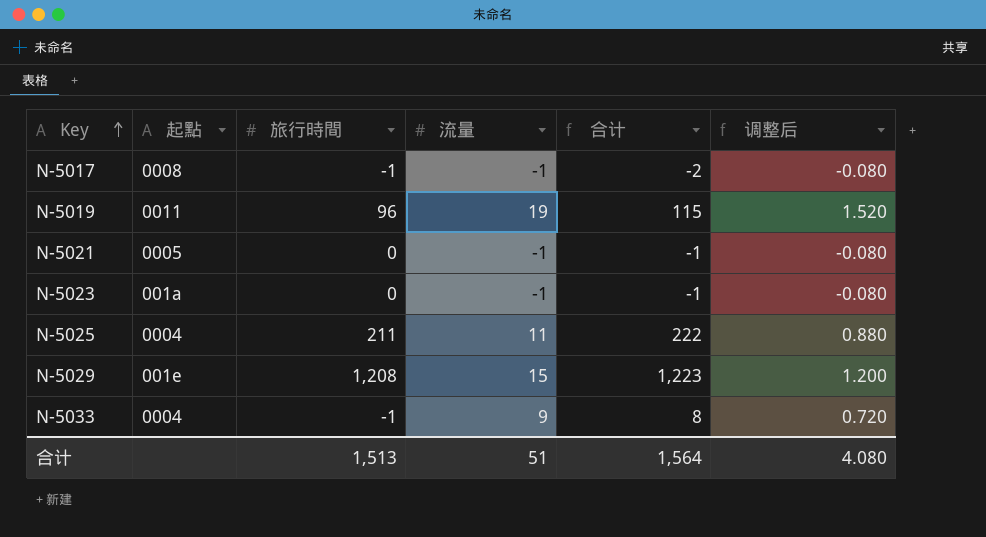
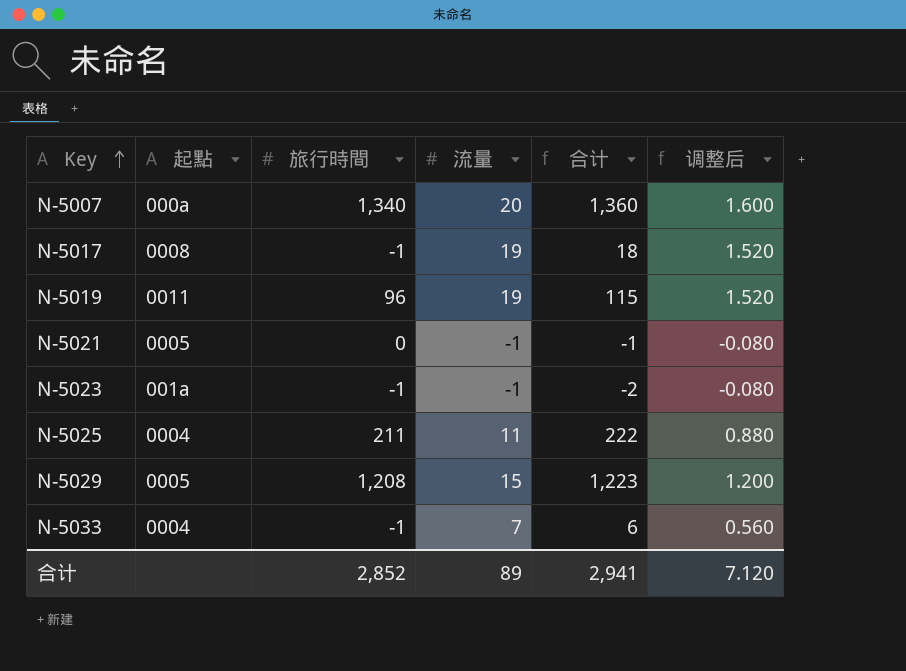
row N-5007: none -> 000a | 1,340 | 20 | 1,360 | 1.600
N-5017 | 流量: -1 -> 19
N-5017 | 合计: -2 -> 18
N-5017 | 调整后: -0.080 -> 1.520
N-5023 | 旅行時間: 0 -> -1
N-5023 | 合计: -1 -> -2
N-5029 | 起點: 001e -> 0005
N-5033 | 流量: 9 -> 7
N-5033 | 合计: 8 -> 6
N-5033 | 调整后: 0.720 -> 0.560
合计 | 旅行時間: 1,513 -> 2,852
合计 | 流量: 51 -> 89
合计 | 合计: 1,564 -> 2,941
合计 | 调整后: 4.080 -> 7.120

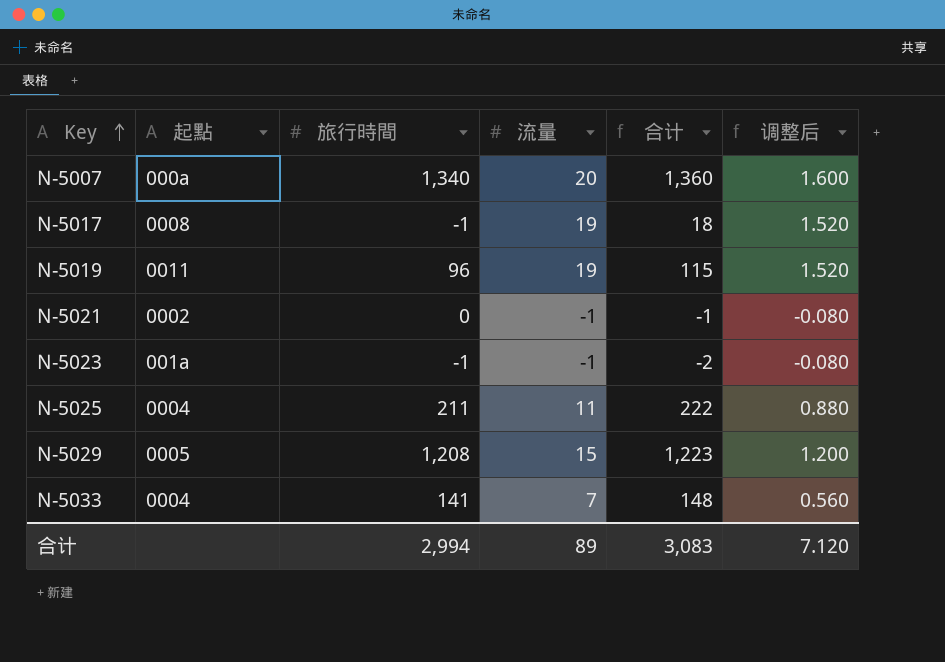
N-5021 | 起點: 0005 -> 0002
N-5033 | 旅行時間: -1 -> 141
N-5033 | 合计: 6 -> 148
合计 | 旅行時間: 2,852 -> 2,994
合计 | 合计: 2,941 -> 3,083

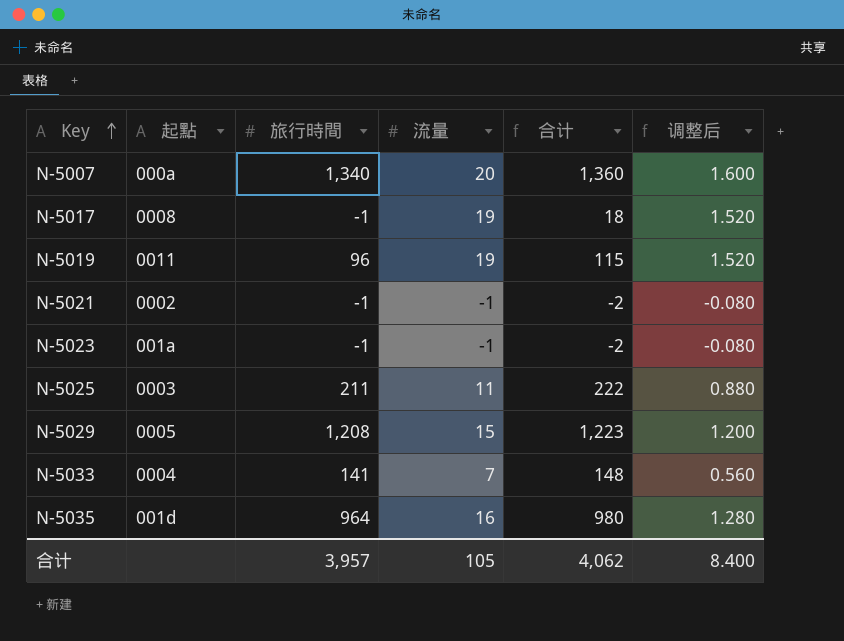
N-5021 | 旅行時間: 0 -> -1
N-5021 | 合计: -1 -> -2
N-5025 | 起點: 0004 -> 0003
row N-5035: none -> 001d | 964 | 16 | 980 | 1.280
合计 | 旅行時間: 2,994 -> 3,957
合计 | 流量: 89 -> 105
合计 | 合计: 3,083 -> 4,062
合计 | 调整后: 7.120 -> 8.400

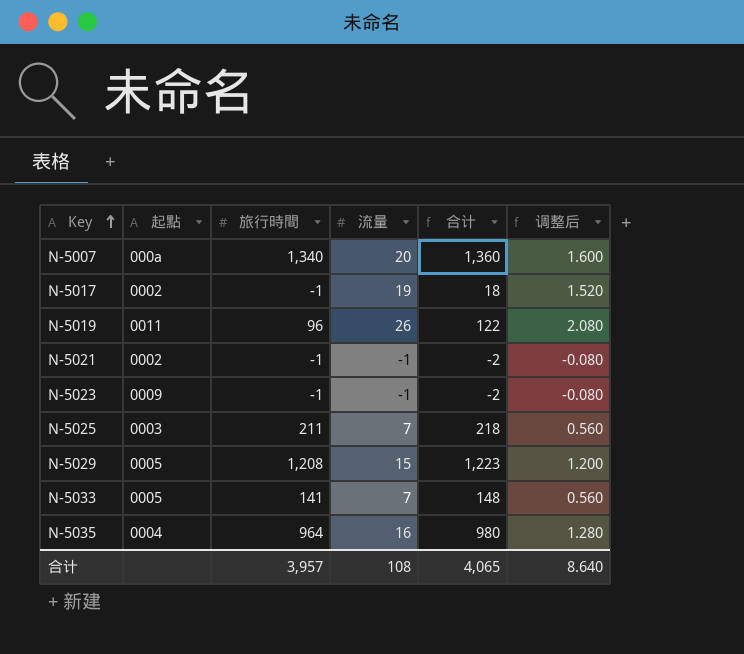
N-5017 | 起點: 0008 -> 0002
N-5019 | 流量: 19 -> 26
N-5019 | 合计: 115 -> 122
N-5019 | 调整后: 1.520 -> 2.080
N-5023 | 起點: 001a -> 0009
N-5025 | 流量: 11 -> 7
N-5025 | 合计: 222 -> 218
N-5025 | 调整后: 0.880 -> 0.560
N-5033 | 起點: 0004 -> 0005
N-5035 | 起點: 001d -> 0004
合计 | 流量: 105 -> 108
合计 | 合计: 4,062 -> 4,065
合计 | 调整后: 8.400 -> 8.640

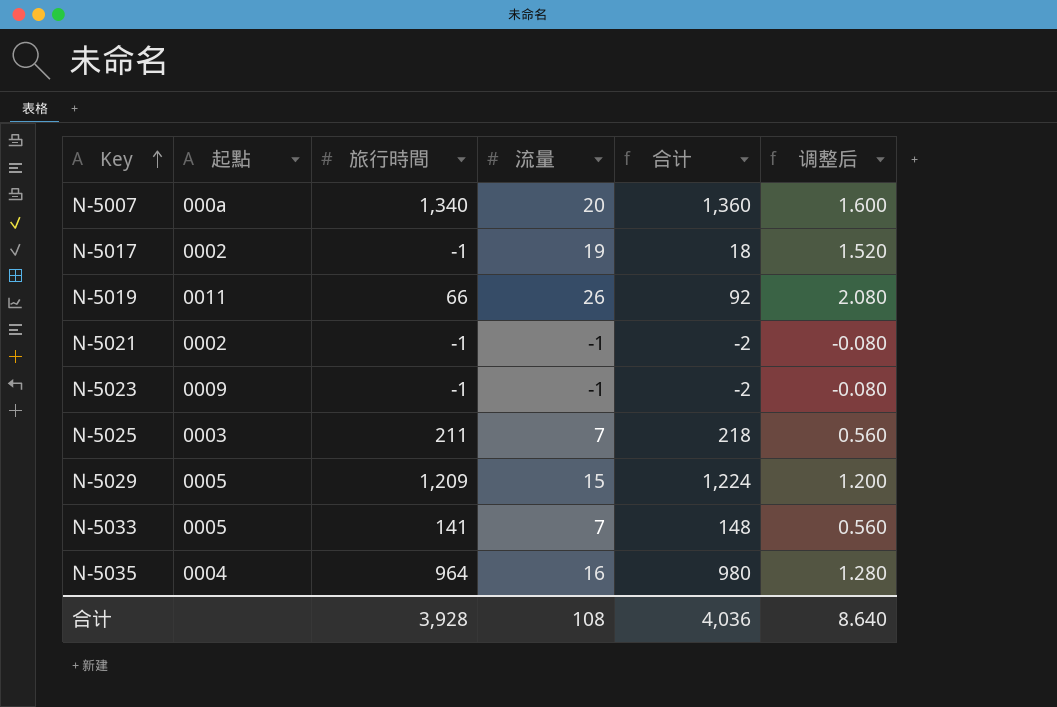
N-5019 | 旅行時間: 96 -> 66
N-5019 | 合计: 122 -> 92
N-5029 | 旅行時間: 1,208 -> 1,209
N-5029 | 合计: 1,223 -> 1,224
合计 | 旅行時間: 3,957 -> 3,928
合计 | 合计: 4,065 -> 4,036

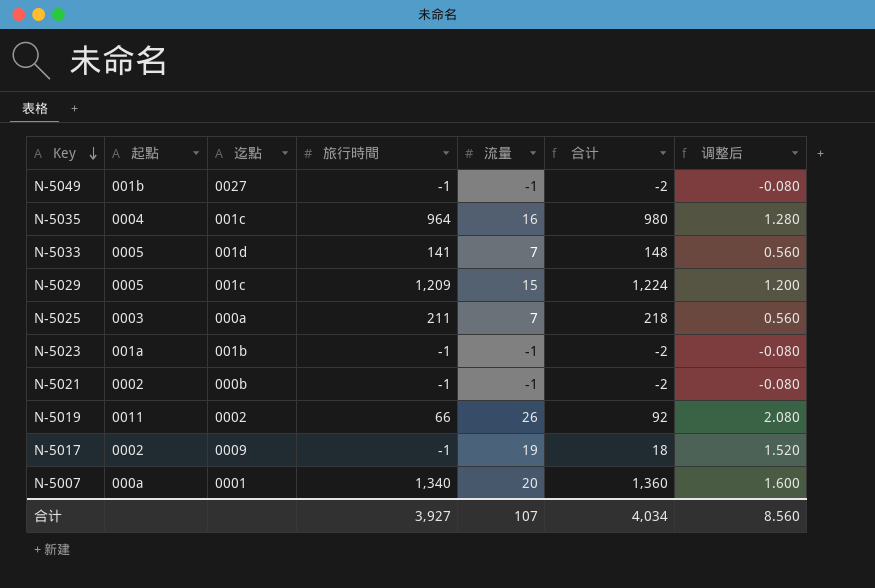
row order: Key ascending -> Key descending
column 迄點 | position: none -> 3
row N-5049: none -> 001b | 0027 | -1 | -1 | -2 | -0.080
N-5023 | 起點: 0009 -> 001a
合计 | 旅行時間: 3,928 -> 3,927
合计 | 流量: 108 -> 107
合计 | 合计: 4,036 -> 4,034
合计 | 调整后: 8.640 -> 8.560

